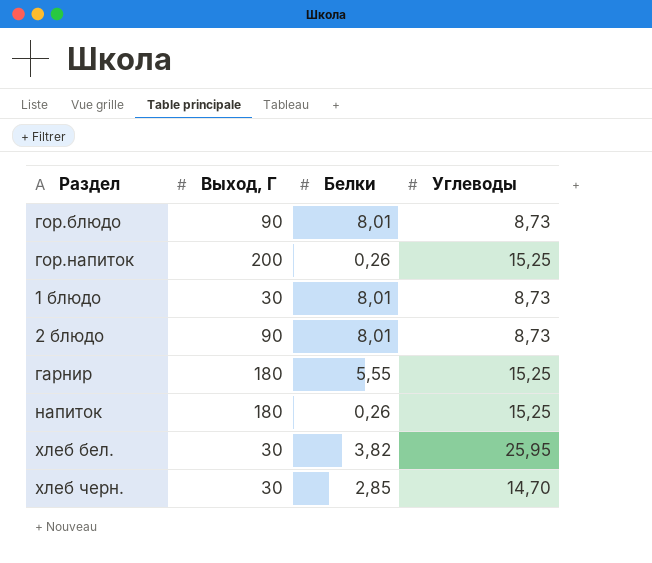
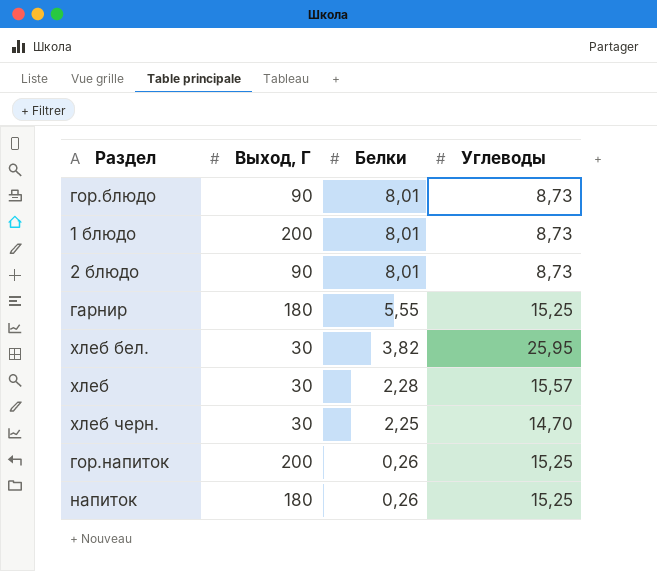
row order: none -> Белки descending
1 блюдо | Выход, Г: 30 -> 200
row хлеб: none -> 30 | 2,28 | 15,57
хлеб черн. | Белки: 2,85 -> 2,25

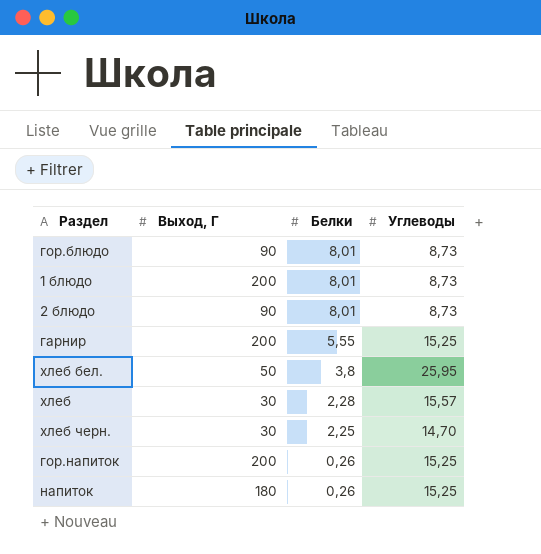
гарнир | Выход, Г: 180 -> 200
хлеб бел. | Выход, Г: 30 -> 50
хлеб бел. | Белки: 3,82 -> 3,8

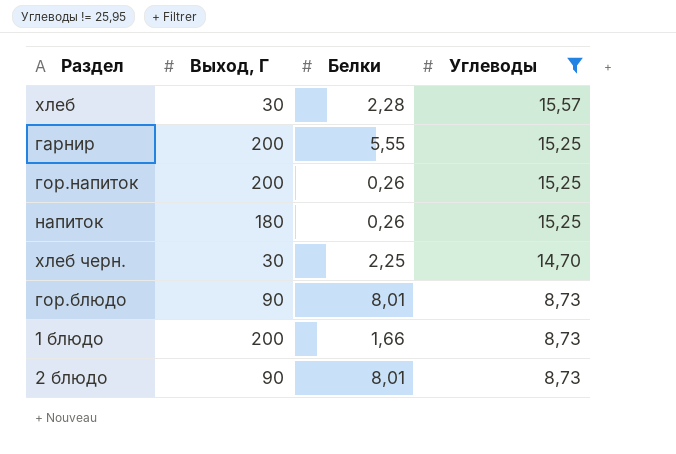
filter: none -> Углеводы != 25,95
row order: Белки descending -> Углеводы descending
1 блюдо | Белки: 8,01 -> 1,66

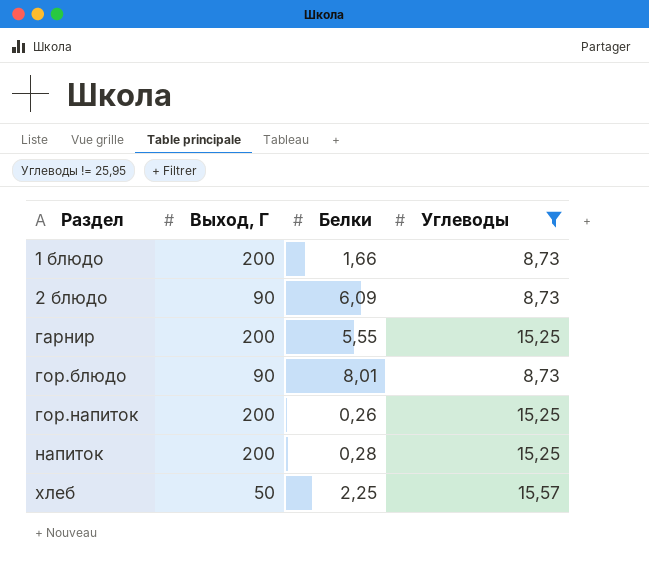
row order: Углеводы descending -> Раздел ascending
row хлеб черн.: 30 | 2,25 | 14,70 -> none
2 блюдо | Белки: 8,01 -> 6,09
напиток | Выход, Г: 180 -> 200
напиток | Белки: 0,26 -> 0,28
хлеб | Выход, Г: 30 -> 50
хлеб | Белки: 2,28 -> 2,25

